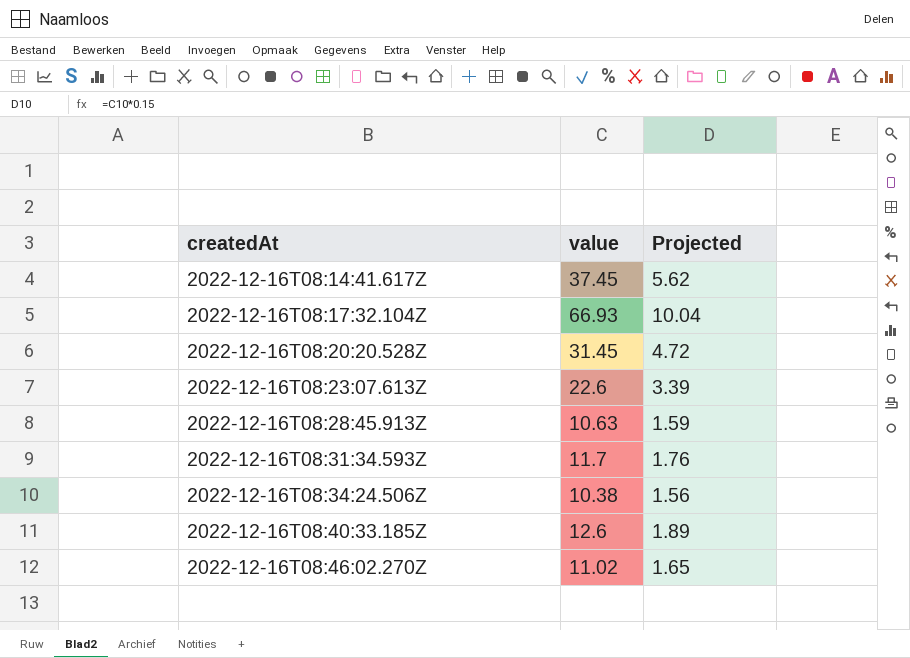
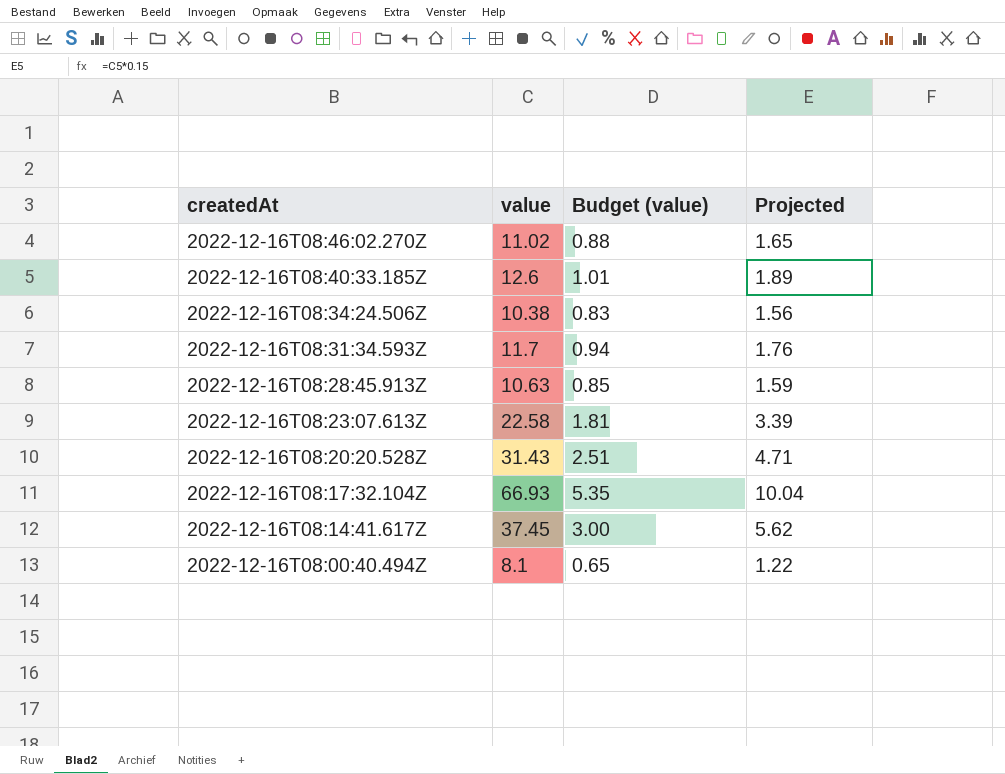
row order: createdAt ascending -> createdAt descending
column Budget (value) | formula: none -> [value] * 0.08
2022-12-16T08:23:07.613Z | value: 22.6 -> 22.58
2022-12-16T08:20:20.528Z | value: 31.45 -> 31.43
2022-12-16T08:20:20.528Z | Projected: 4.72 -> 4.71
row 2022-12-16T08:00:40.494Z: none -> 8.1 | 0.65 | 1.22

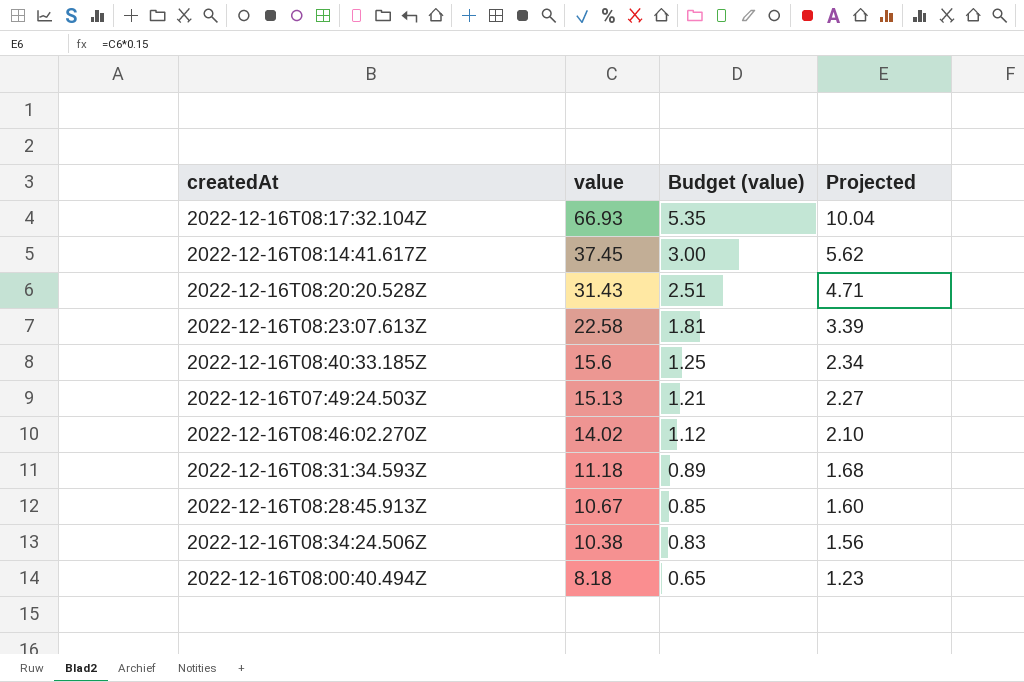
row order: createdAt descending -> value descending
2022-12-16T08:40:33.185Z | value: 12.6 -> 15.6
2022-12-16T08:40:33.185Z | Budget (value): 1.01 -> 1.25
2022-12-16T08:40:33.185Z | Projected: 1.89 -> 2.34
row 2022-12-16T07:49:24.503Z: none -> 15.13 | 1.21 | 2.27
2022-12-16T08:46:02.270Z | value: 11.02 -> 14.02
2022-12-16T08:46:02.270Z | Budget (value): 0.88 -> 1.12
2022-12-16T08:46:02.270Z | Projected: 1.65 -> 2.10
2022-12-16T08:31:34.593Z | value: 11.7 -> 11.18
2022-12-16T08:31:34.593Z | Budget (value): 0.94 -> 0.89
2022-12-16T08:31:34.593Z | Projected: 1.76 -> 1.68
2022-12-16T08:28:45.913Z | value: 10.63 -> 10.67
2022-12-16T08:28:45.913Z | Projected: 1.59 -> 1.60
2022-12-16T08:00:40.494Z | value: 8.1 -> 8.18
2022-12-16T08:00:40.494Z | Projected: 1.22 -> 1.23

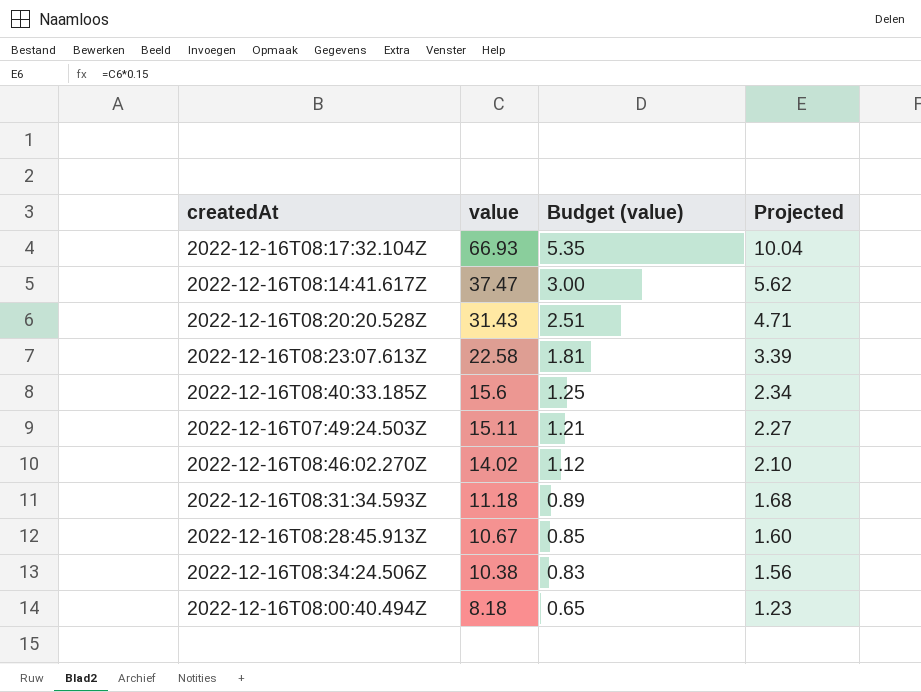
2022-12-16T08:14:41.617Z | value: 37.45 -> 37.47
2022-12-16T07:49:24.503Z | value: 15.13 -> 15.11

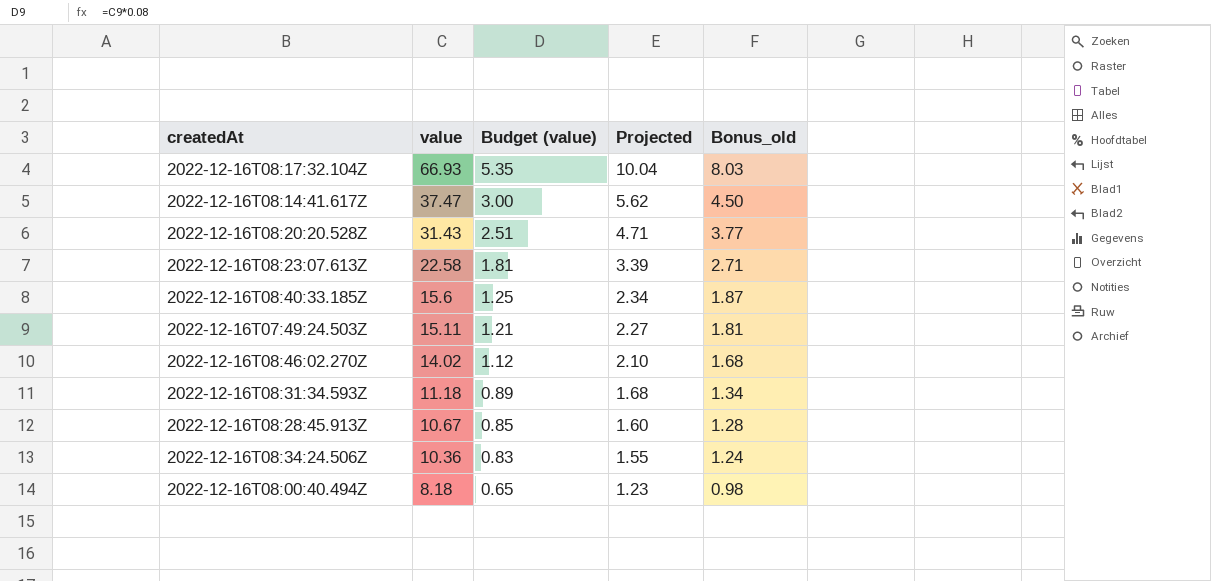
column Bonus_old | formula: none -> [value] * 0.12
2022-12-16T08:34:24.506Z | value: 10.38 -> 10.36
2022-12-16T08:34:24.506Z | Projected: 1.56 -> 1.55

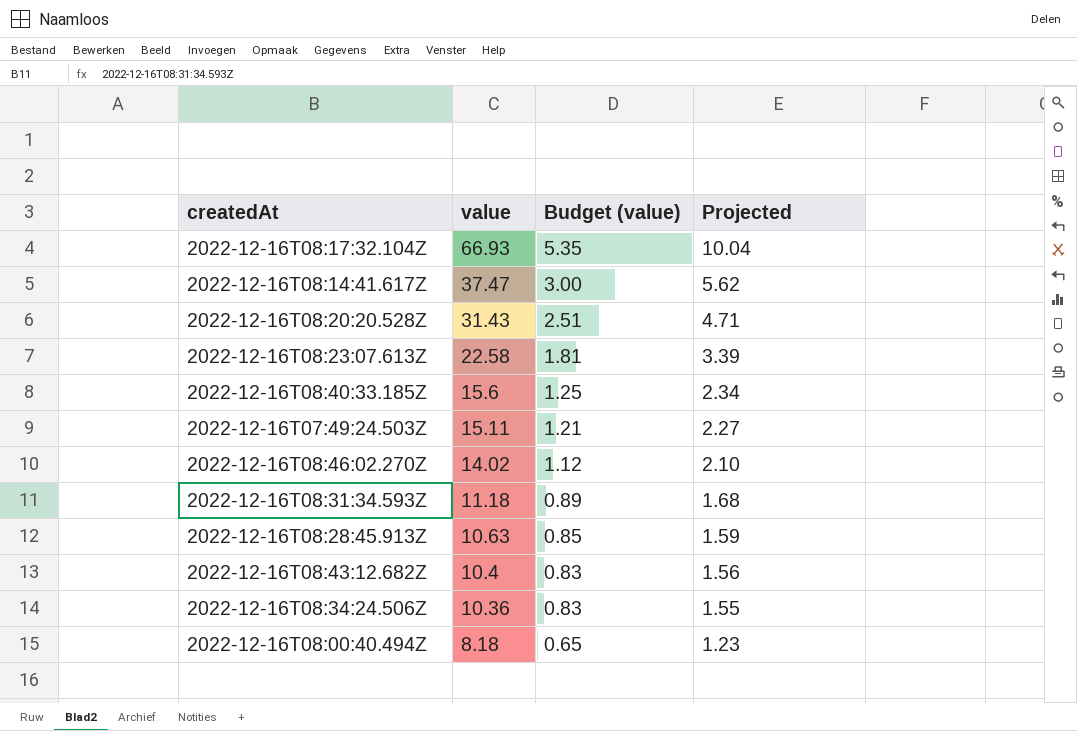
column Bonus_old | formula: [value] * 0.12 -> none
2022-12-16T08:28:45.913Z | value: 10.67 -> 10.63
2022-12-16T08:28:45.913Z | Projected: 1.60 -> 1.59
row 2022-12-16T08:43:12.682Z: none -> 10.4 | 0.83 | 1.56

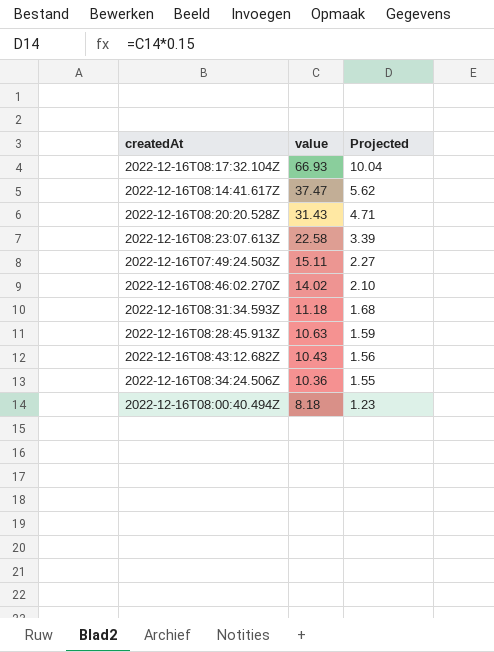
column Budget (value) | formula: [value] * 0.08 -> none
row 2022-12-16T08:40:33.185Z: 15.6 | 1.25 | 2.34 -> none
2022-12-16T08:43:12.682Z | value: 10.4 -> 10.43

